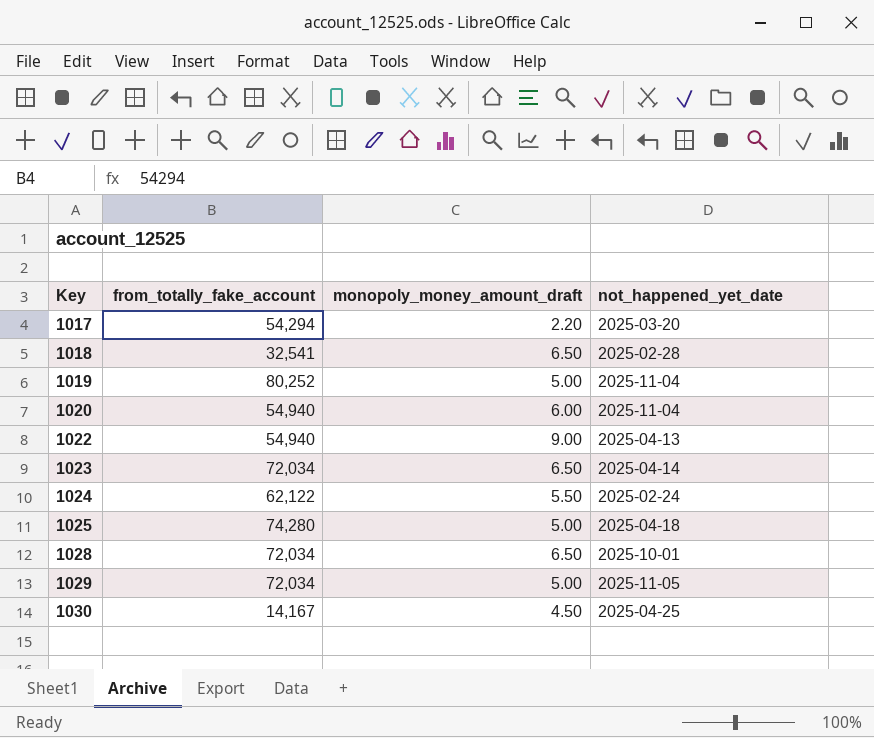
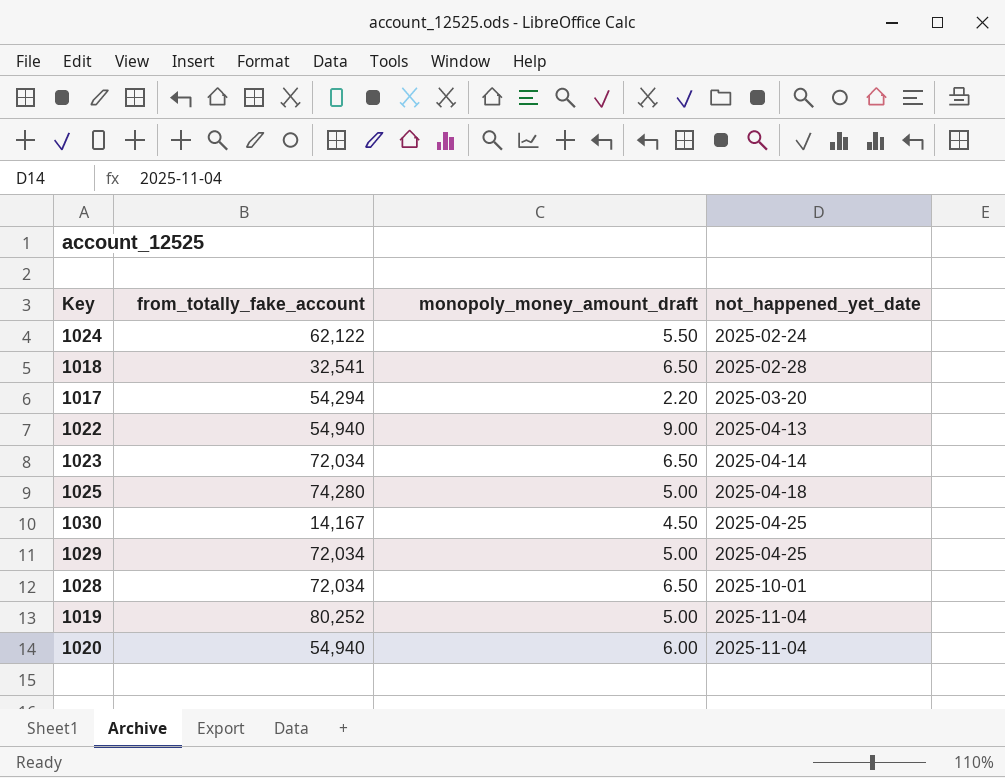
row order: Key ascending -> not_happened_yet_date ascending
1029 | not_happened_yet_date: 2025-11-05 -> 2025-04-25

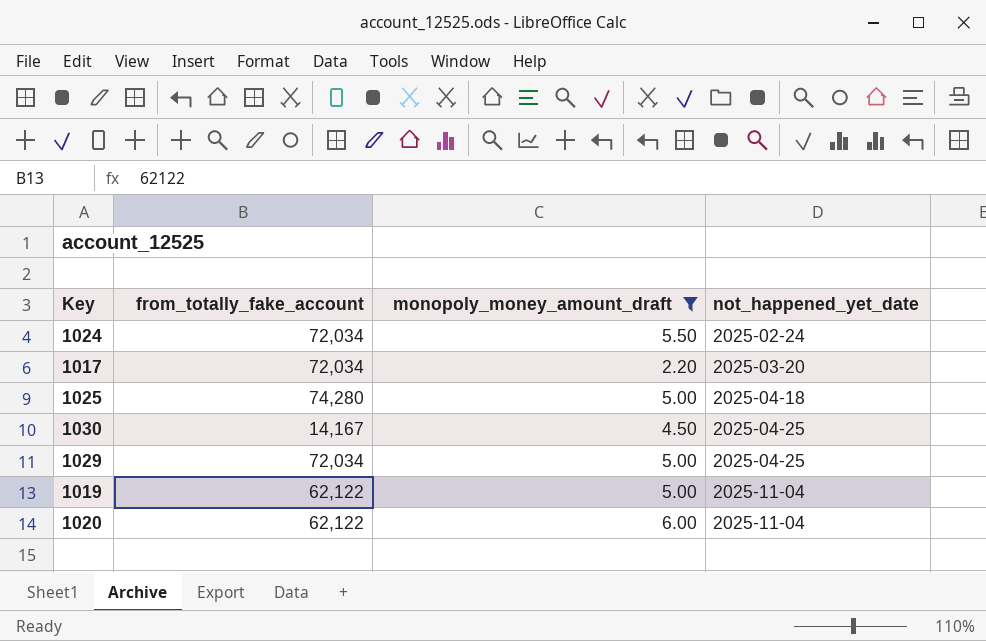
filter: none -> monopoly_money_amount_draft <= 6.00
1024 | from_totally_fake_account: 62,122 -> 72,034
1017 | from_totally_fake_account: 54,294 -> 72,034
1019 | from_totally_fake_account: 80,252 -> 62,122
1020 | from_totally_fake_account: 54,940 -> 62,122

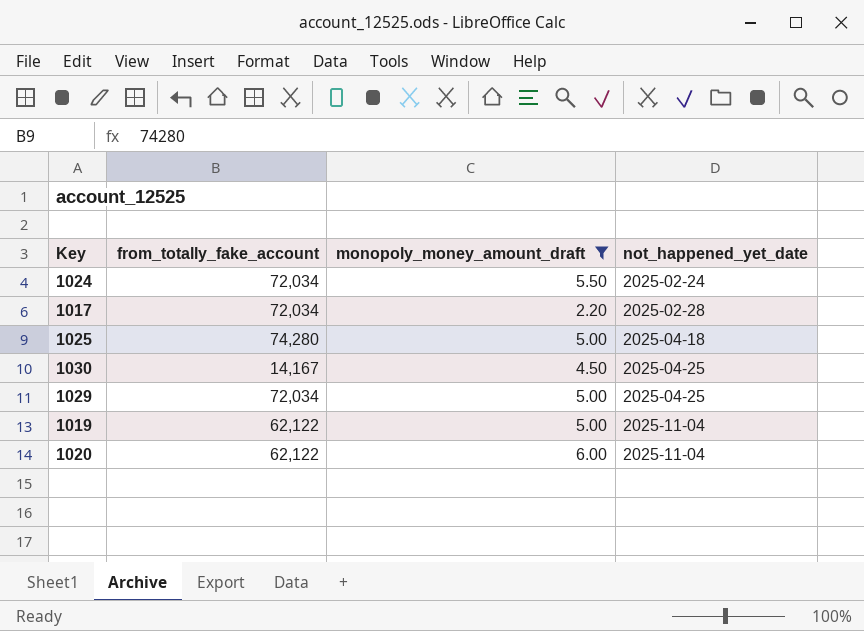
1017 | not_happened_yet_date: 2025-03-20 -> 2025-02-28

